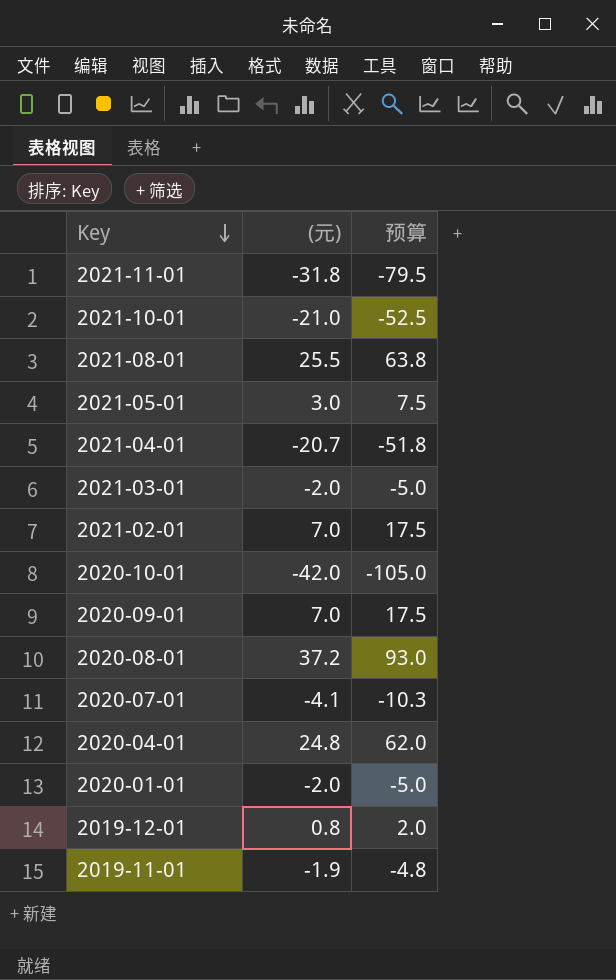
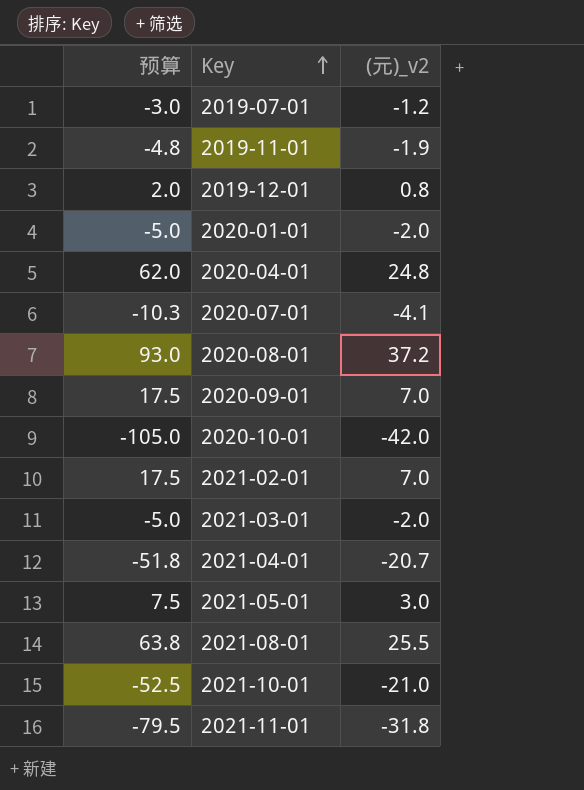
row order: Key descending -> Key ascending
column 预算 | position: 3 -> 1
column name: (元) -> (元)_v2
row 2019-07-01: none -> -3.0 | -1.2

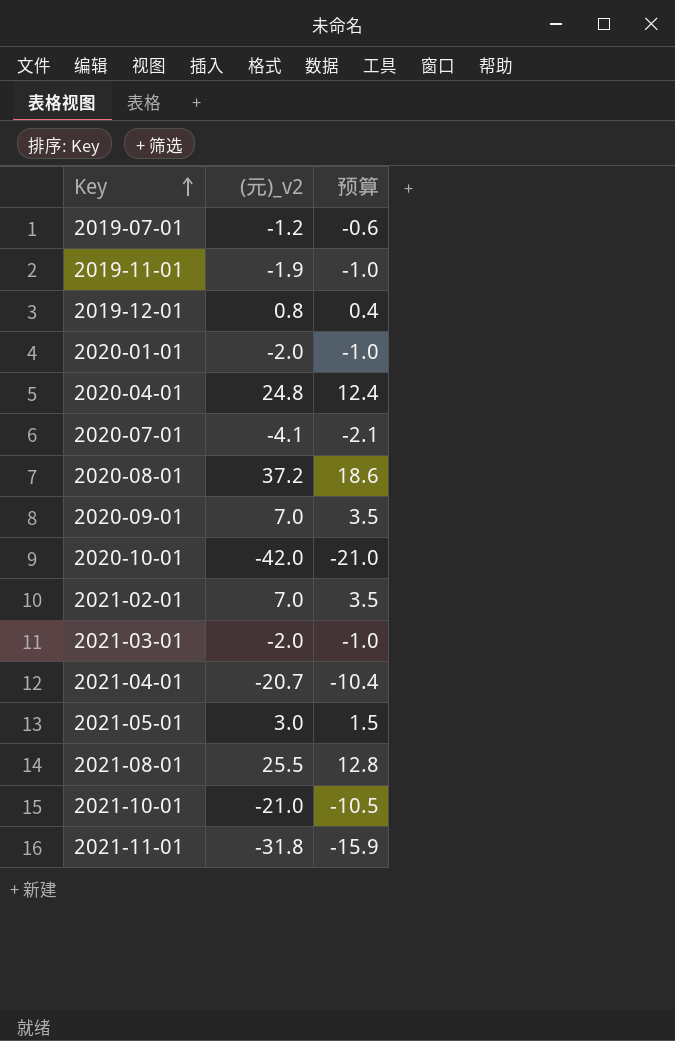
column 预算 | formula: [(元)_v2] * 2.5 -> [(元)_v2] * 0.5
column 预算 | position: 1 -> 3

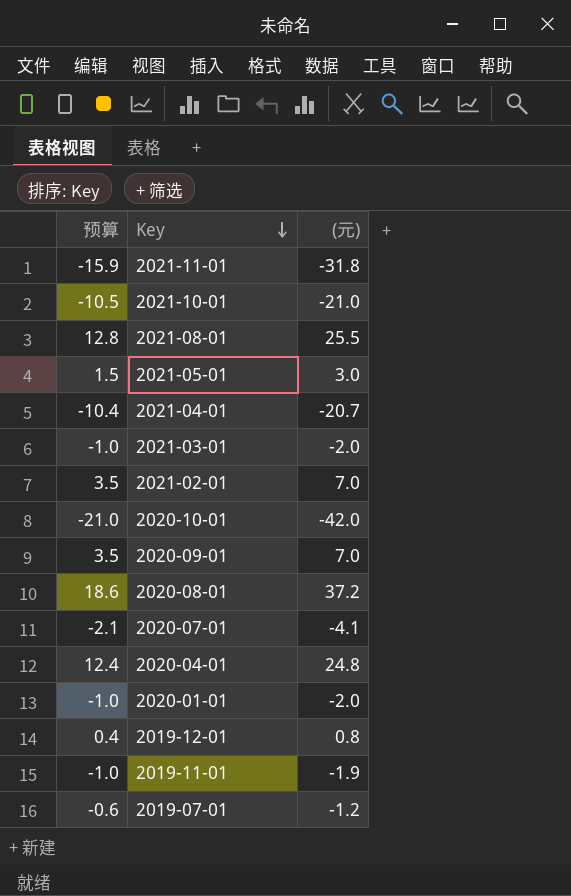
row order: Key ascending -> Key descending
column 预算 | position: 3 -> 1
column name: (元)_v2 -> (元)

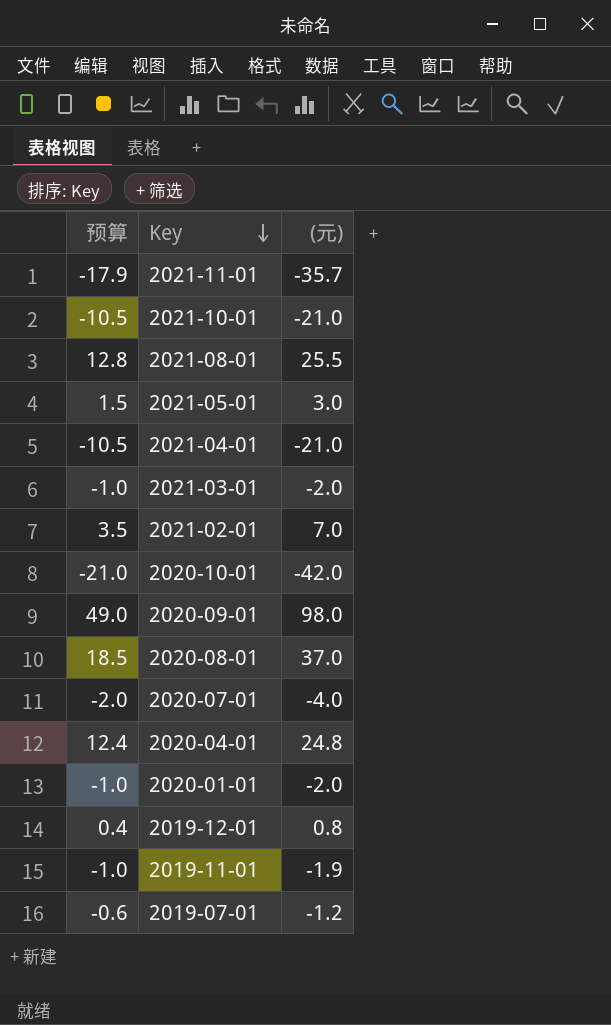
2021-11-01 | 预算: -15.9 -> -17.9
2021-11-01 | (元): -31.8 -> -35.7
2021-04-01 | 预算: -10.4 -> -10.5
2021-04-01 | (元): -20.7 -> -21.0
2020-09-01 | 预算: 3.5 -> 49.0
2020-09-01 | (元): 7.0 -> 98.0
2020-08-01 | 预算: 18.6 -> 18.5
2020-08-01 | (元): 37.2 -> 37.0
2020-07-01 | 预算: -2.1 -> -2.0
2020-07-01 | (元): -4.1 -> -4.0

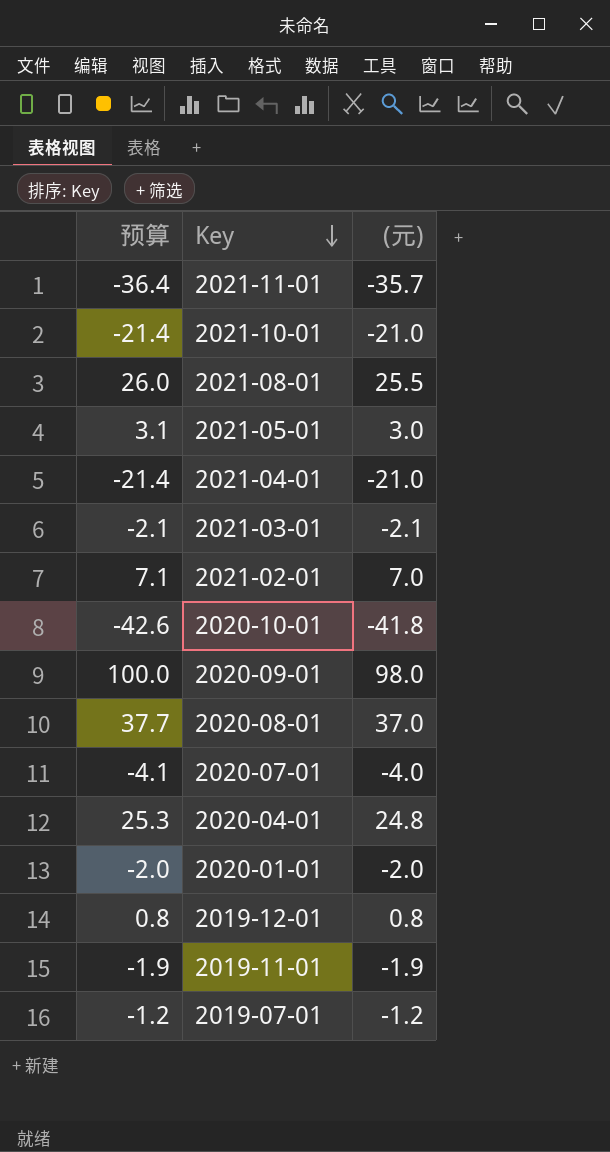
column 预算 | formula: [(元)] * 0.5 -> [(元)] * 1.02
2021-03-01 | (元): -2.0 -> -2.1
2020-10-01 | (元): -42.0 -> -41.8

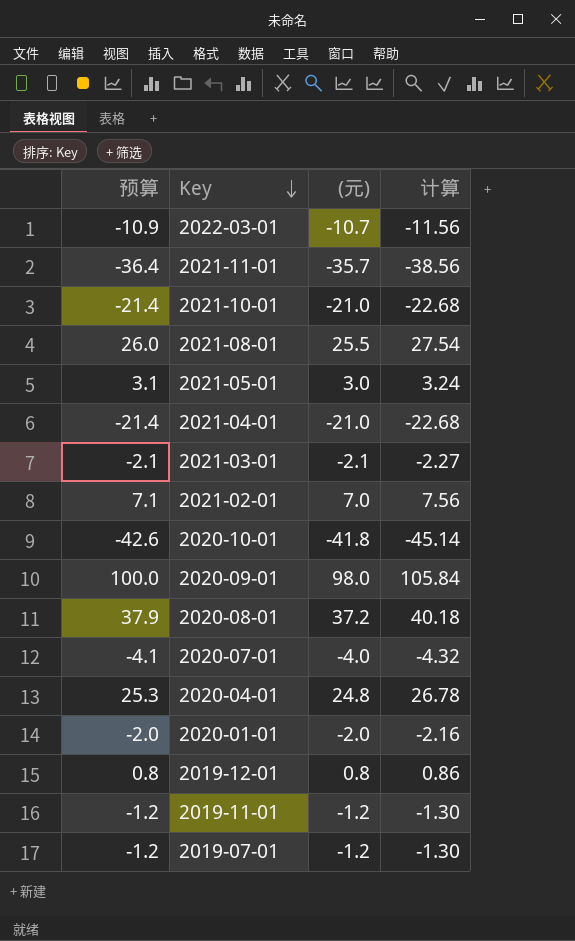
column 计算 | formula: none -> [(元)] * 1.08
row 2022-03-01: none -> -10.9 | -10.7 | -11.56
2020-08-01 | 预算: 37.7 -> 37.9
2020-08-01 | (元): 37.0 -> 37.2
2019-11-01 | 预算: -1.9 -> -1.2
2019-11-01 | (元): -1.9 -> -1.2

